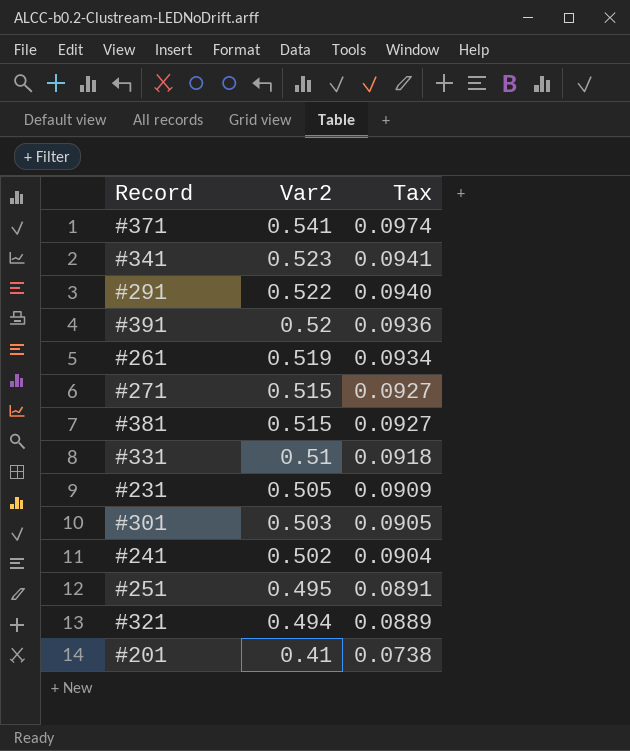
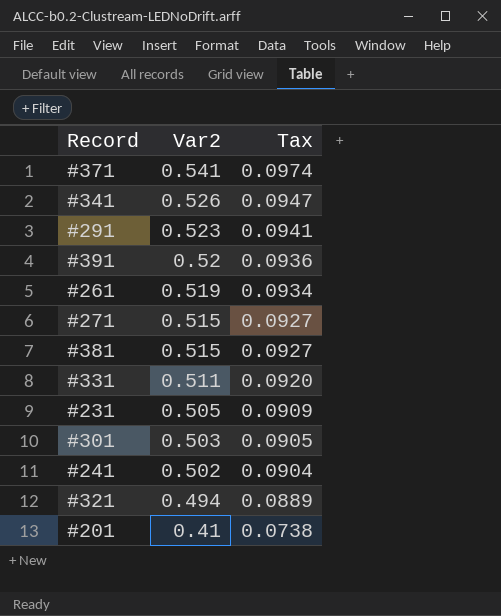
row #251: 0.495 | 0.0891 -> none
#341 | Var2: 0.523 -> 0.526
#341 | Tax: 0.0941 -> 0.0947
#291 | Var2: 0.522 -> 0.523
#291 | Tax: 0.0940 -> 0.0941
#331 | Var2: 0.51 -> 0.511
#331 | Tax: 0.0918 -> 0.0920

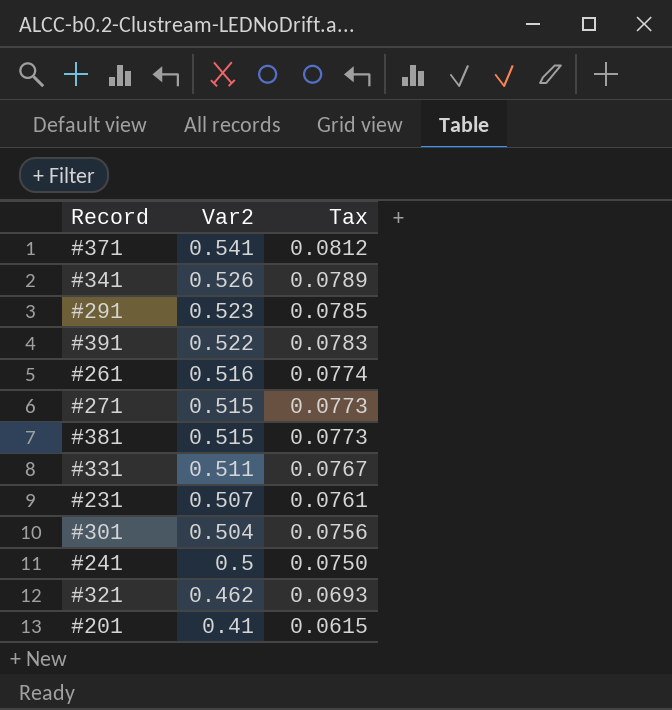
column Tax | formula: [Var2] * 0.18 -> [Var2] * 0.15
#391 | Var2: 0.52 -> 0.522
#261 | Var2: 0.519 -> 0.516
#231 | Var2: 0.505 -> 0.507
#301 | Var2: 0.503 -> 0.504
#241 | Var2: 0.502 -> 0.5
#321 | Var2: 0.494 -> 0.462

